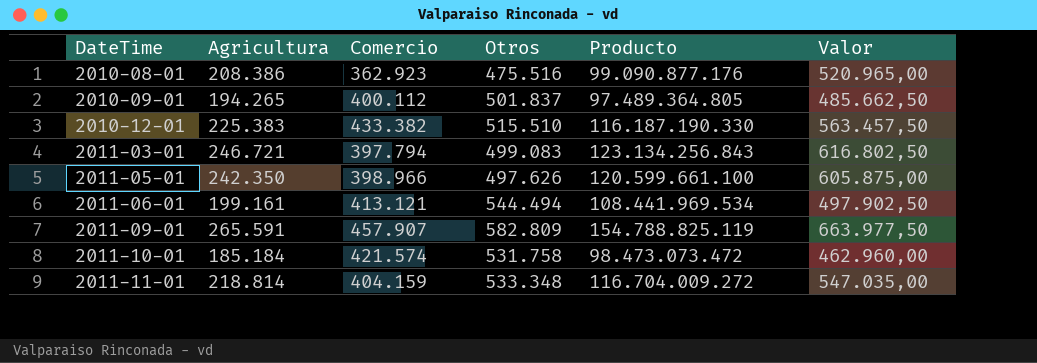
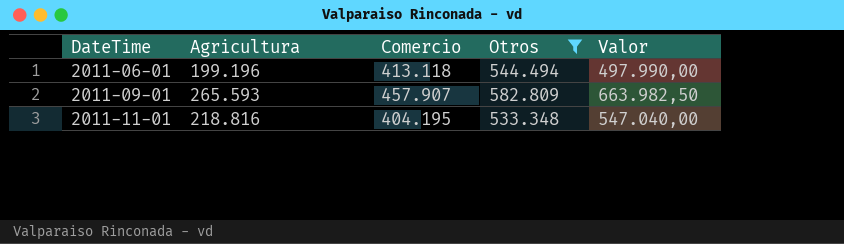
filter: none -> Otros >= 533.348
column Producto | formula: [Agricultura] * [Otros] -> none
2011-06-01 | Agricultura: 199.161 -> 199.196
2011-06-01 | Comercio: 413.121 -> 413.118
2011-06-01 | Valor: 497.902,50 -> 497.990,00
2011-09-01 | Agricultura: 265.591 -> 265.593
2011-09-01 | Valor: 663.977,50 -> 663.982,50
2011-11-01 | Agricultura: 218.814 -> 218.816
2011-11-01 | Comercio: 404.159 -> 404.195
2011-11-01 | Valor: 547.035,00 -> 547.040,00

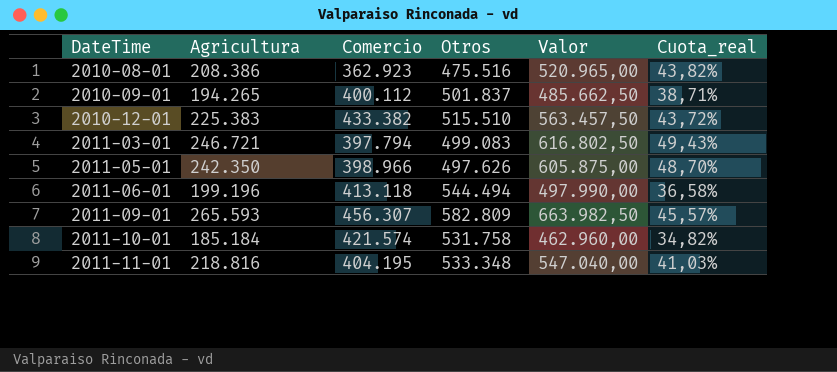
filter: Otros >= 533.348 -> none
column Cuota_real | formula: none -> [Agricultura] / [Otros]
2011-09-01 | Comercio: 457.907 -> 456.307

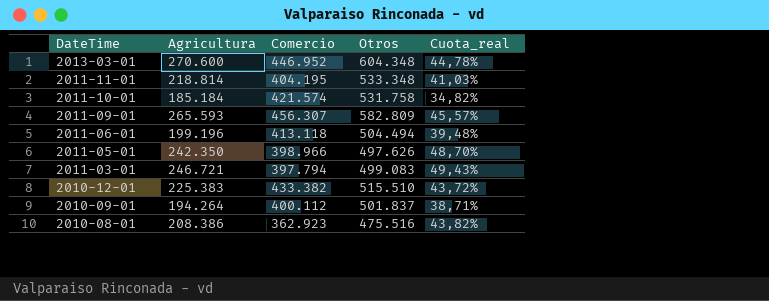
row order: DateTime ascending -> DateTime descending
column Valor | formula: [Agricultura] * 2,5 -> none
row 2013-03-01: none -> 270.600 | 446.952 | 604.348 | 44,78%
2011-11-01 | Agricultura: 218.816 -> 218.814
2011-06-01 | Otros: 544.494 -> 504.494
2011-06-01 | Cuota_real: 36,58% -> 39,48%
2010-09-01 | Agricultura: 194.265 -> 194.264

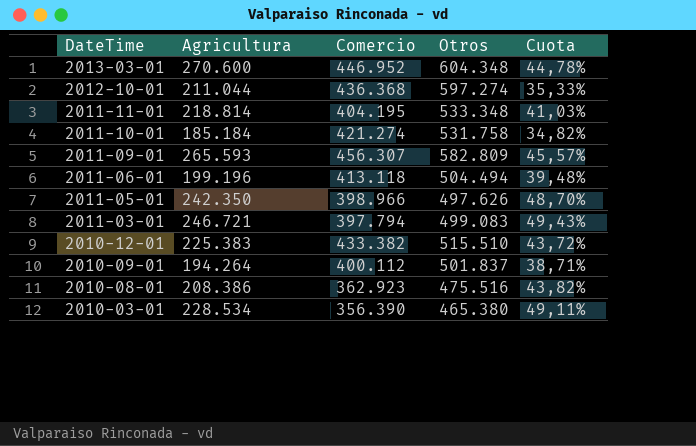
column name: Cuota_real -> Cuota
row 2012-10-01: none -> 211.044 | 436.368 | 597.274 | 35,33%
2011-10-01 | Comercio: 421.574 -> 421.274
row 2010-03-01: none -> 228.534 | 356.390 | 465.380 | 49,11%

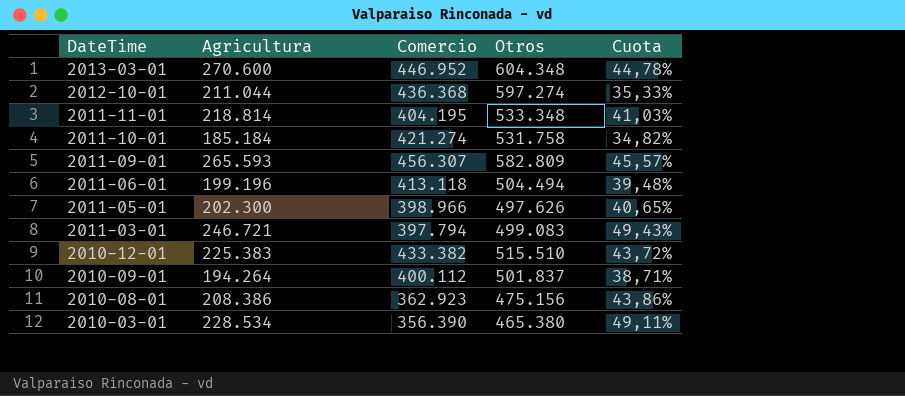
2011-05-01 | Agricultura: 242.350 -> 202.300
2011-05-01 | Cuota: 48,70% -> 40,65%
2010-08-01 | Otros: 475.516 -> 475.156
2010-08-01 | Cuota: 43,82% -> 43,86%

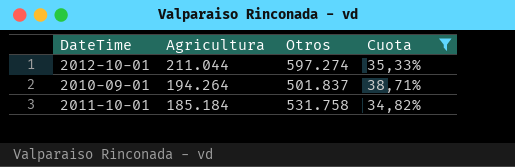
filter: none -> Cuota <= 38,71%
row order: DateTime descending -> Agricultura descending
column Comercio | position: 3 -> none

